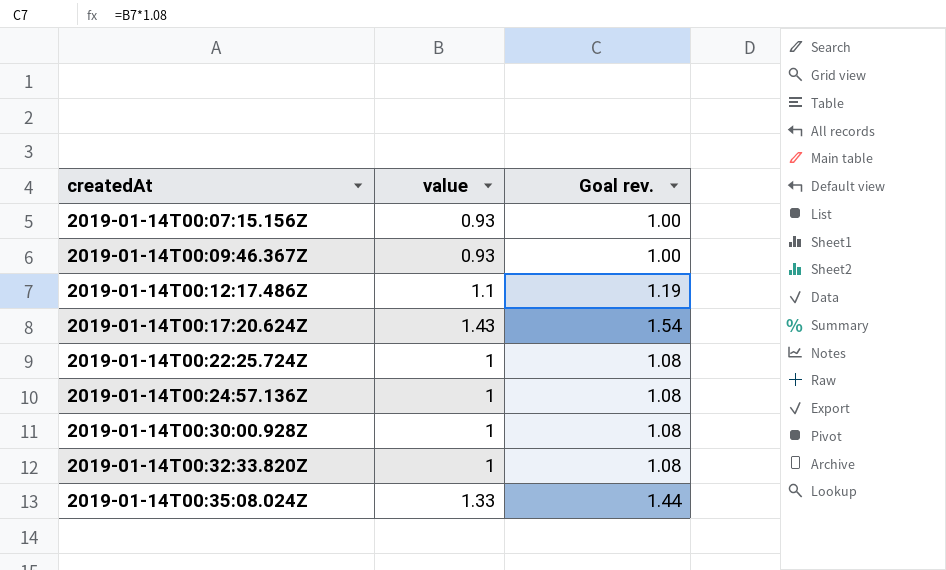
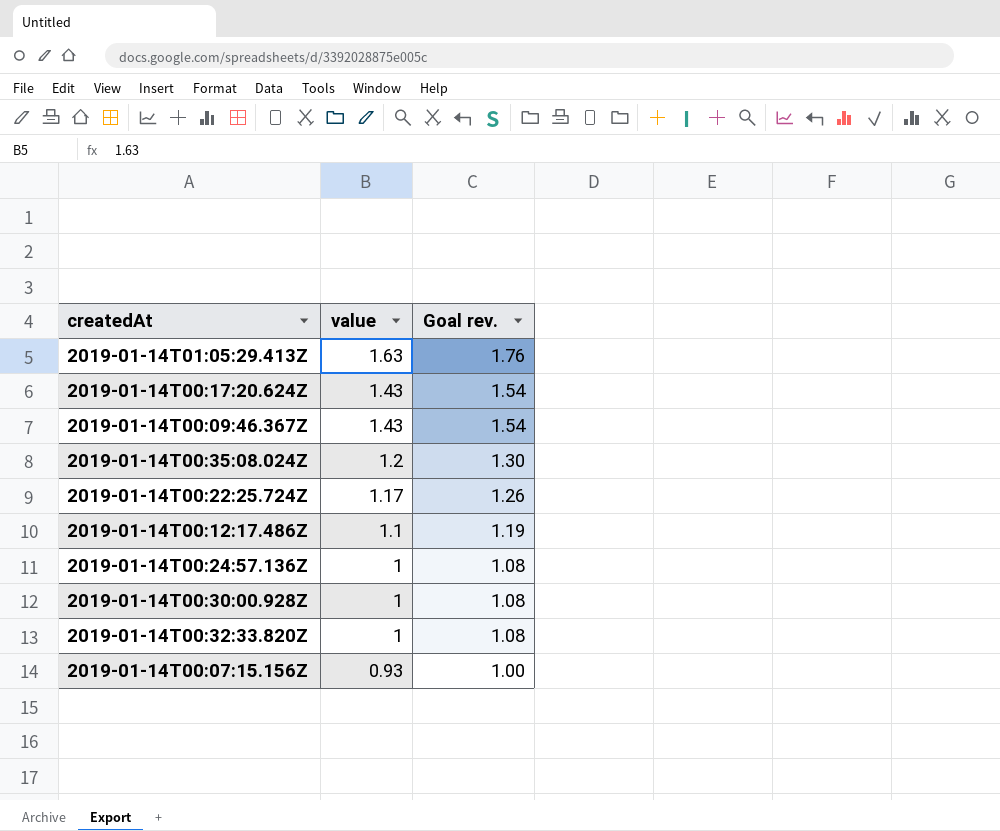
row order: createdAt ascending -> value descending
row 2019-01-14T01:05:29.413Z: none -> 1.63 | 1.76
2019-01-14T00:09:46.367Z | value: 0.93 -> 1.43
2019-01-14T00:09:46.367Z | Goal rev.: 1.00 -> 1.54
2019-01-14T00:35:08.024Z | value: 1.33 -> 1.2
2019-01-14T00:35:08.024Z | Goal rev.: 1.44 -> 1.30
2019-01-14T00:22:25.724Z | value: 1 -> 1.17
2019-01-14T00:22:25.724Z | Goal rev.: 1.08 -> 1.26

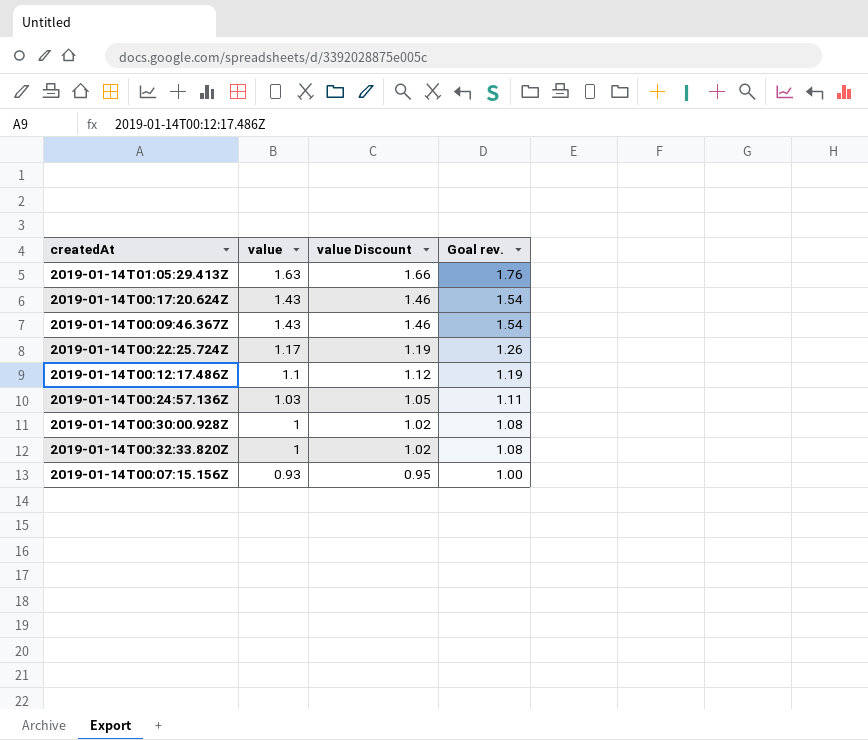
column value Discount | formula: none -> [value] * 1.02
row 2019-01-14T00:35:08.024Z: 1.2 | 1.30 -> none
2019-01-14T00:24:57.136Z | value: 1 -> 1.03
2019-01-14T00:24:57.136Z | Goal rev.: 1.08 -> 1.11

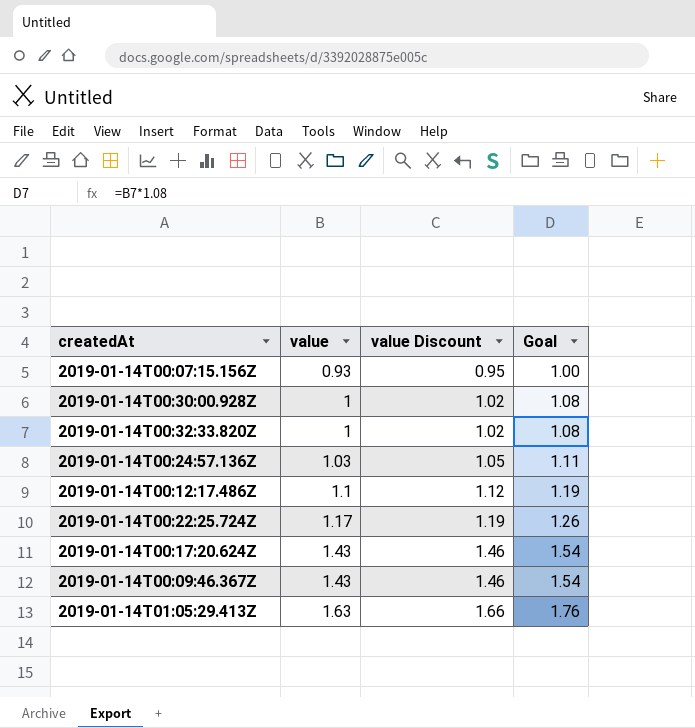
row order: value descending -> value ascending
column name: Goal rev. -> Goal

